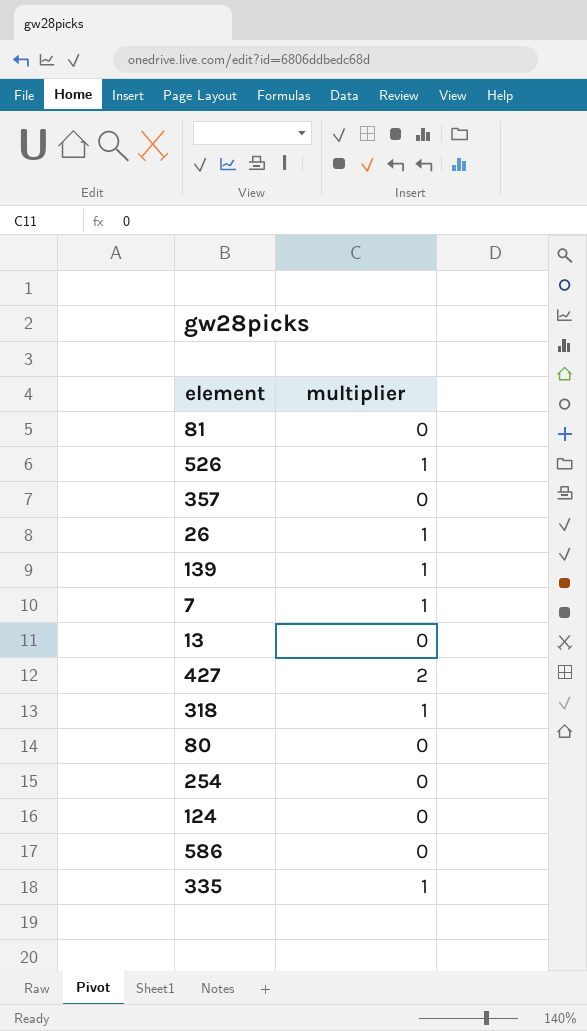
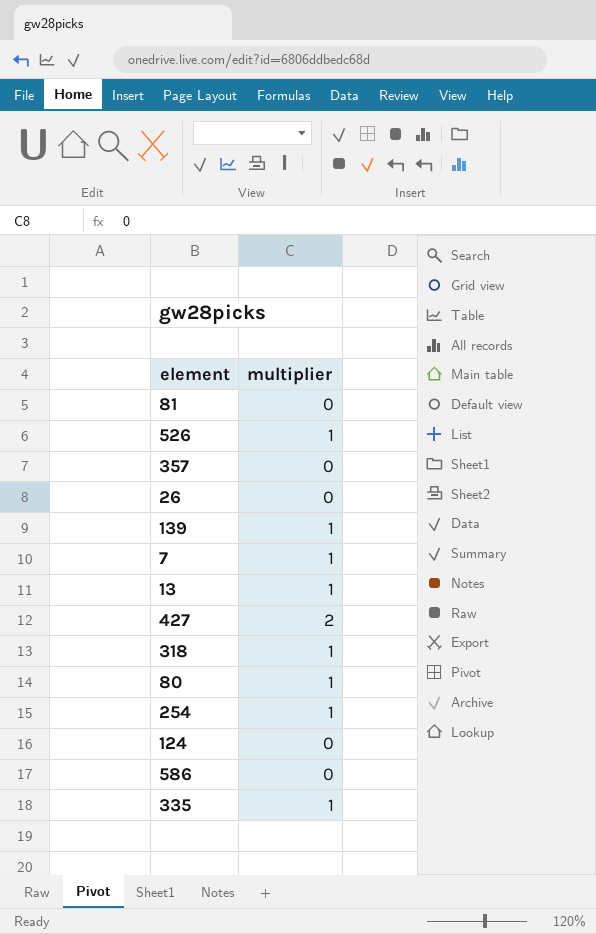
26 | multiplier: 1 -> 0
13 | multiplier: 0 -> 1
80 | multiplier: 0 -> 1
254 | multiplier: 0 -> 1

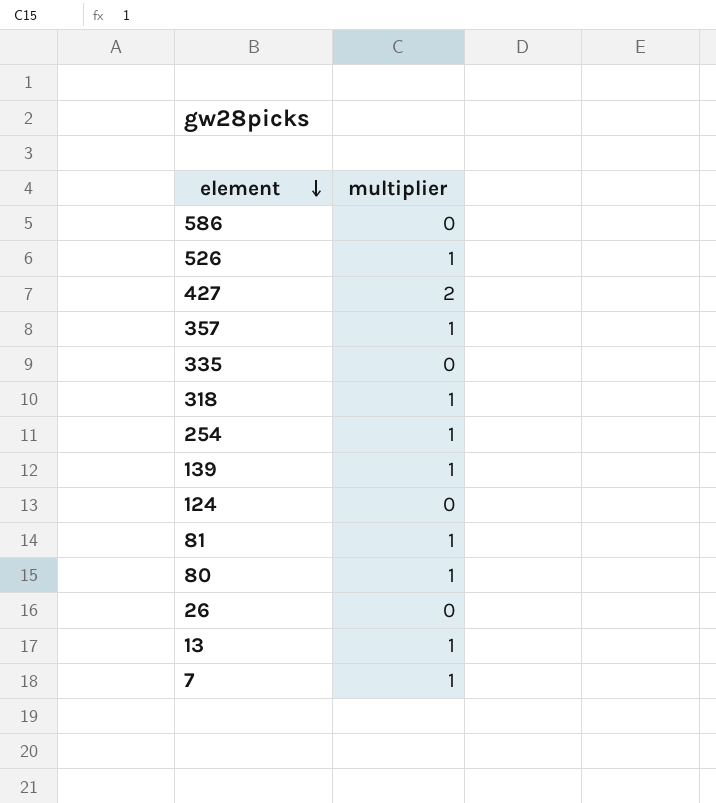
row order: none -> element descending
357 | multiplier: 0 -> 1
335 | multiplier: 1 -> 0
81 | multiplier: 0 -> 1

